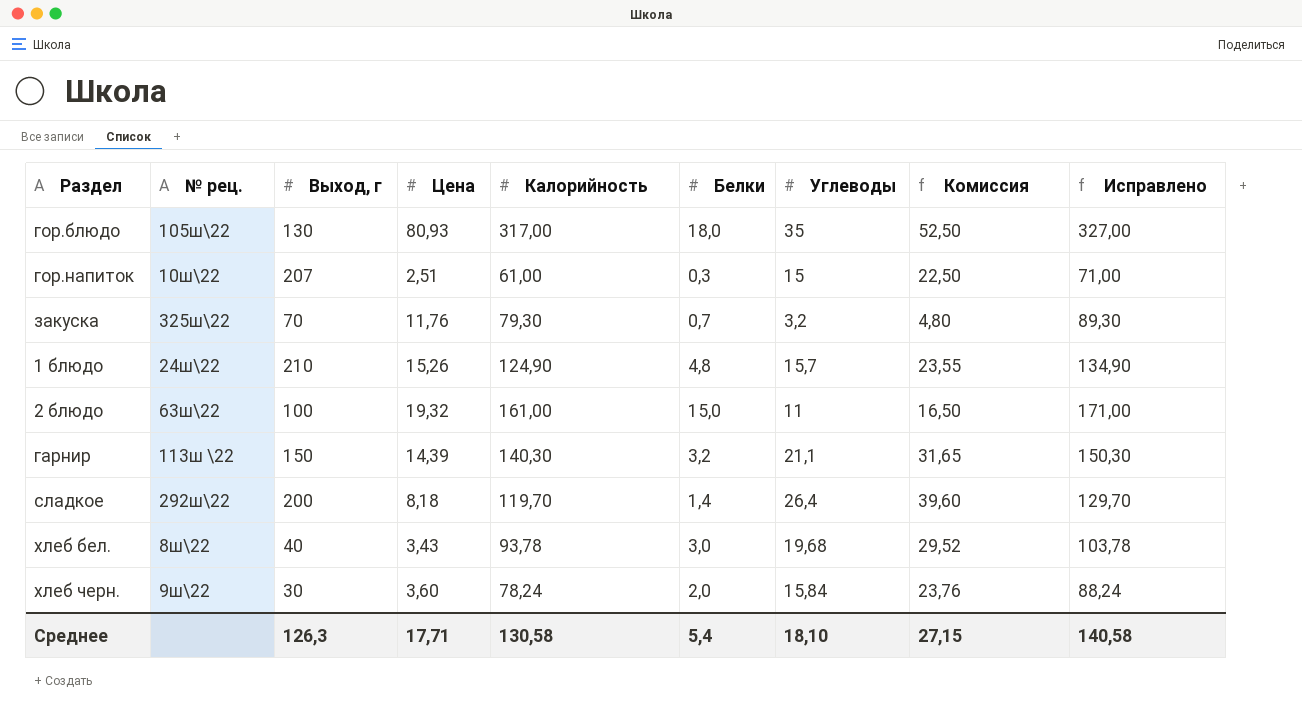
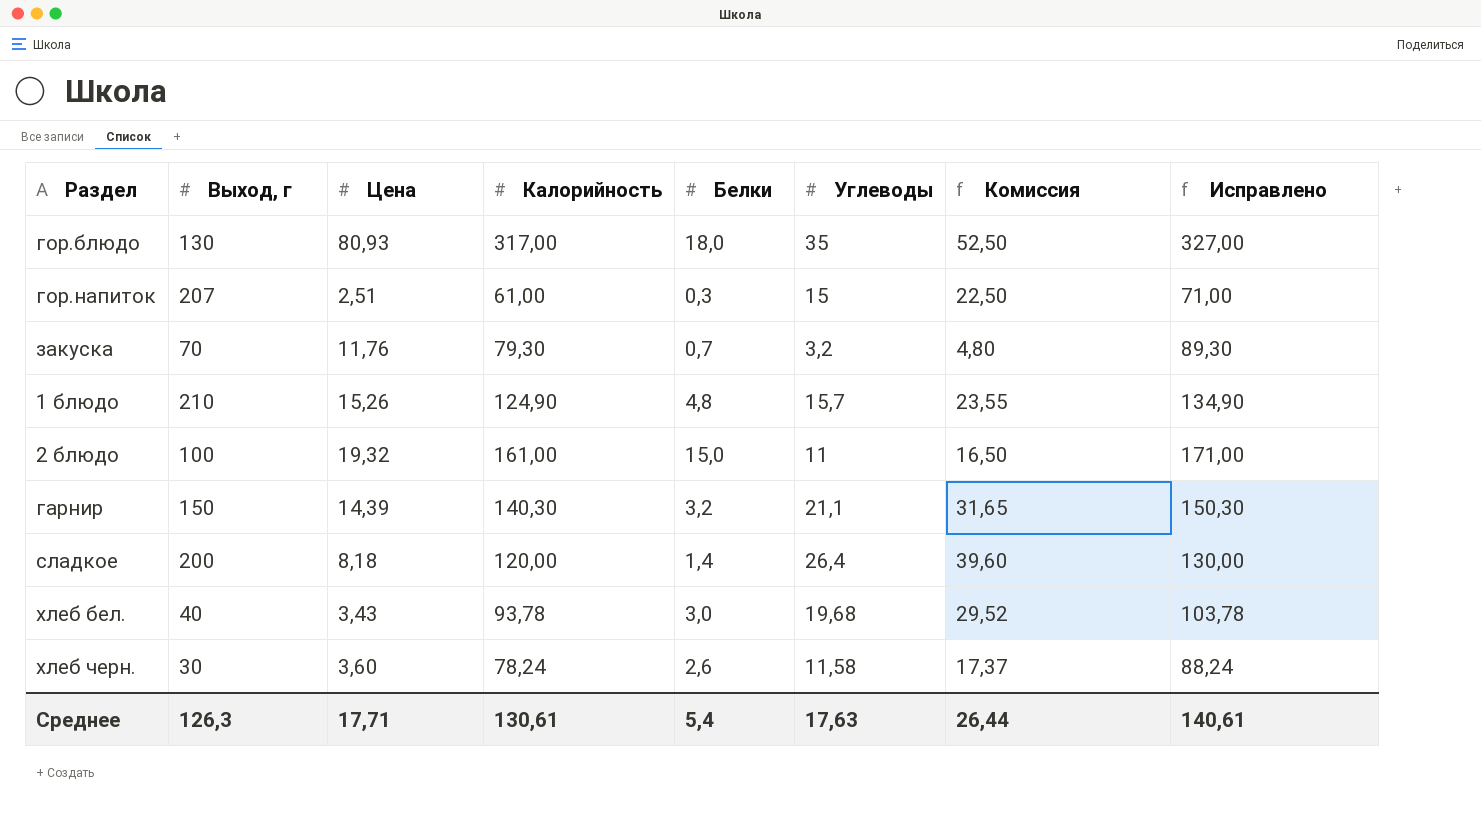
column № рец. | position: 2 -> none
сладкое | Калорийность: 119,70 -> 120,00
сладкое | Исправлено: 129,70 -> 130,00
хлеб черн. | Белки: 2,0 -> 2,6
хлеб черн. | Углеводы: 15,84 -> 11,58
хлеб черн. | Комиссия: 23,76 -> 17,37
Среднее | Калорийность: 130,58 -> 130,61
Среднее | Углеводы: 18,10 -> 17,63
Среднее | Комиссия: 27,15 -> 26,44
Среднее | Исправлено: 140,58 -> 140,61

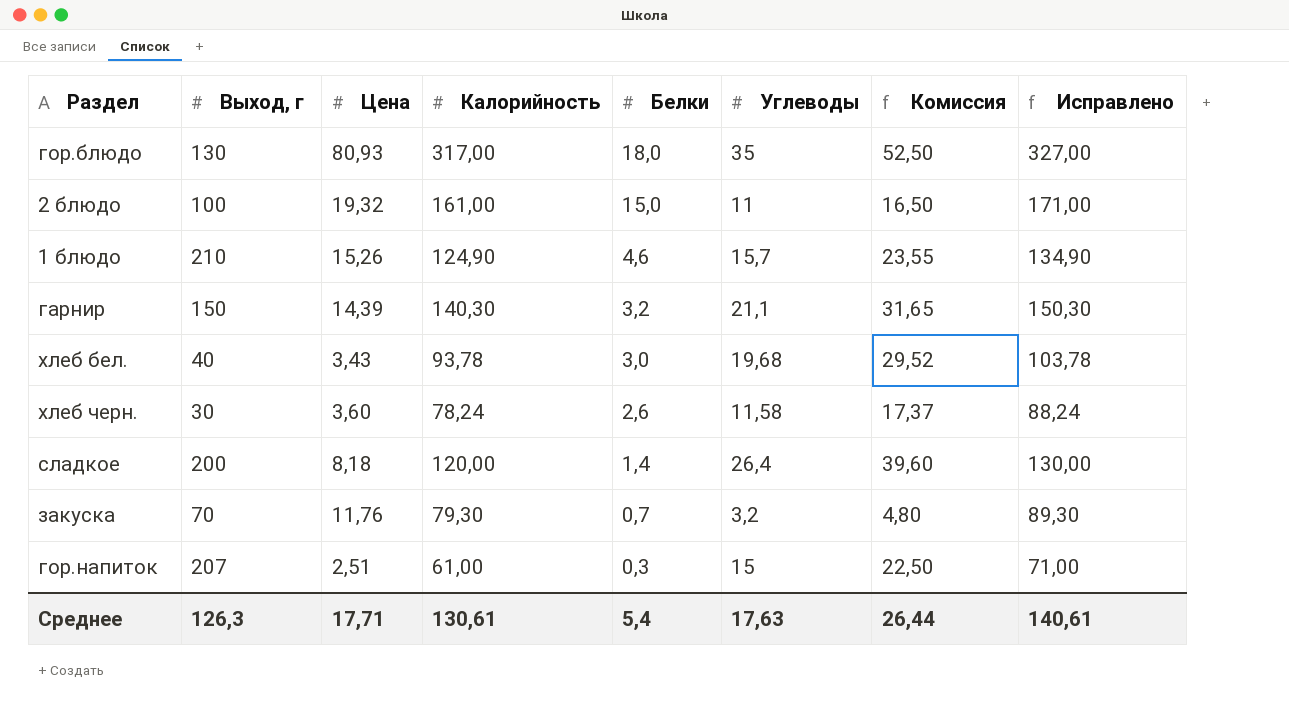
row order: none -> Белки descending
1 блюдо | Белки: 4,8 -> 4,6

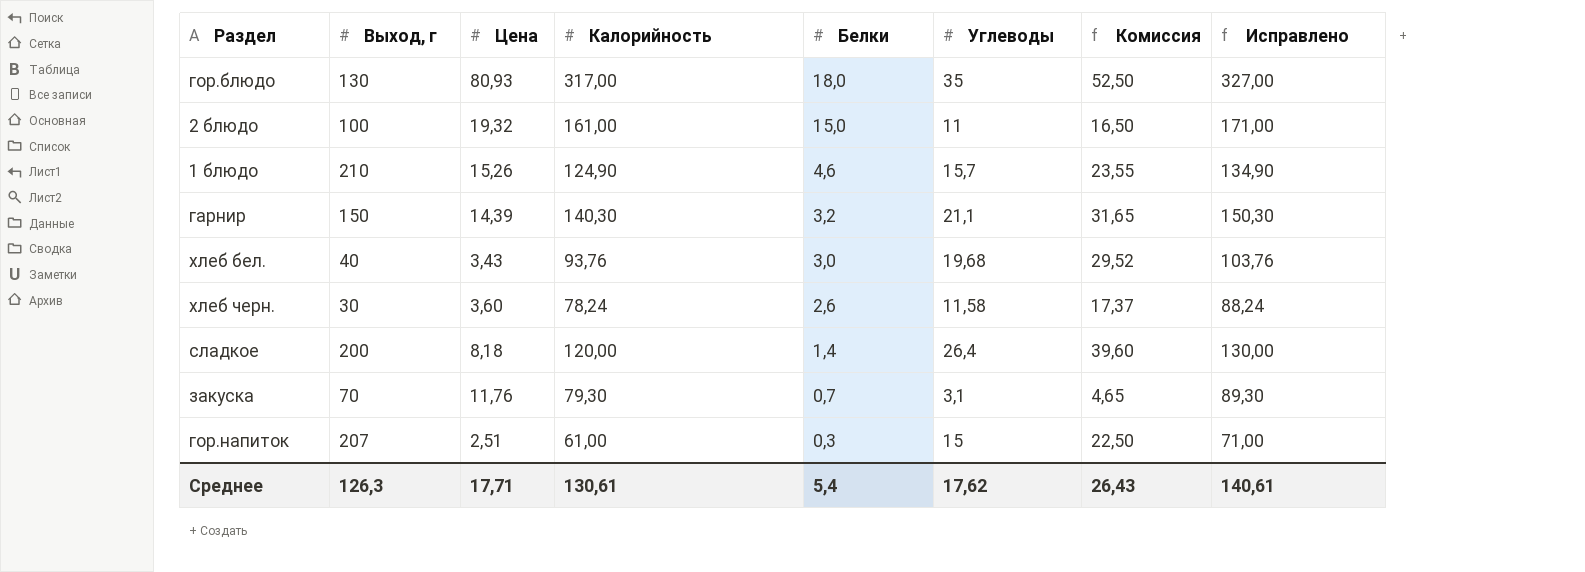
хлеб бел. | Калорийность: 93,78 -> 93,76
хлеб бел. | Исправлено: 103,78 -> 103,76
закуска | Углеводы: 3,2 -> 3,1
закуска | Комиссия: 4,80 -> 4,65
Среднее | Углеводы: 17,63 -> 17,62
Среднее | Комиссия: 26,44 -> 26,43

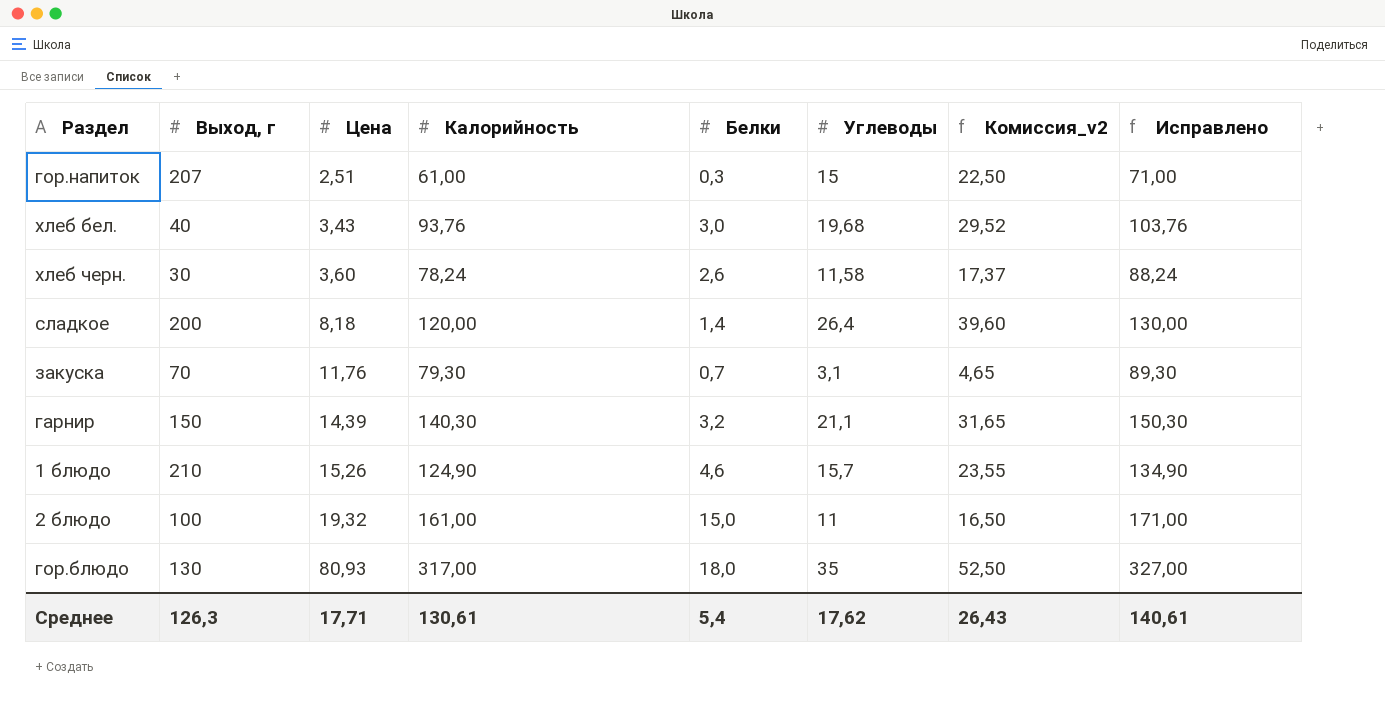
row order: Белки descending -> Цена ascending
column name: Комиссия -> Комиссия_v2

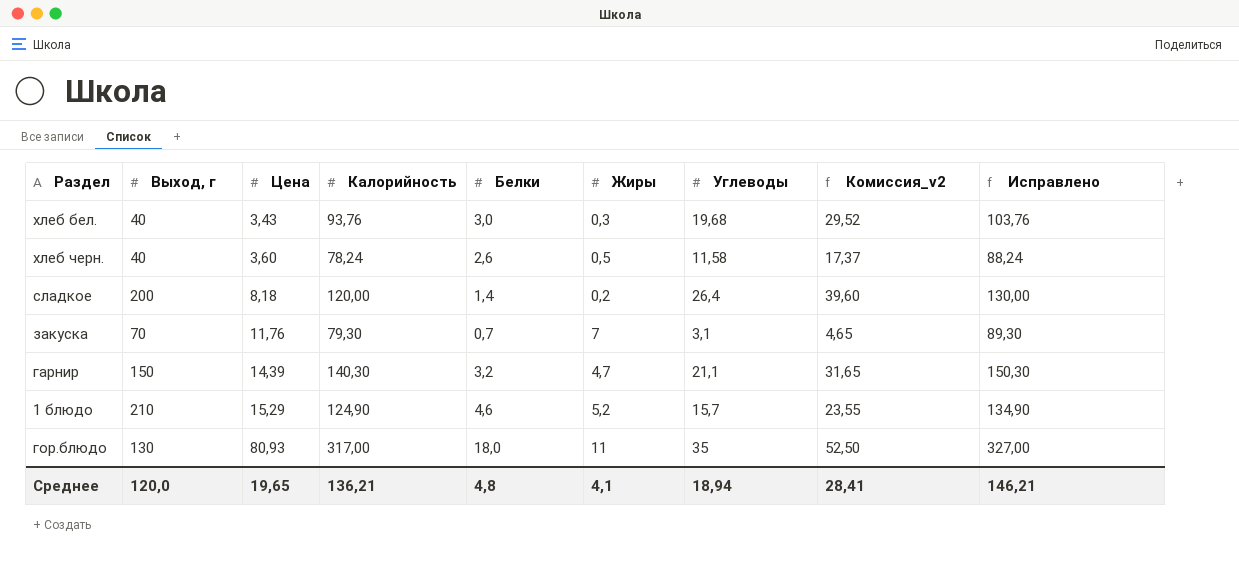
column Жиры | position: none -> 6
row гор.напиток: 207 | 2,51 | 61,00 | 0,3 | 15 | 22,50 | 71,00 -> none
row 2 блюдо: 100 | 19,32 | 161,00 | 15,0 | 11 | 16,50 | 171,00 -> none
хлеб черн. | Выход, г: 30 -> 40
1 блюдо | Цена: 15,26 -> 15,29
Среднее | Выход, г: 126,3 -> 120,0
Среднее | Цена: 17,71 -> 19,65
Среднее | Калорийность: 130,61 -> 136,21
Среднее | Белки: 5,4 -> 4,8
Среднее | Углеводы: 17,62 -> 18,94
Среднее | Комиссия_v2: 26,43 -> 28,41
Среднее | Исправлено: 140,61 -> 146,21

